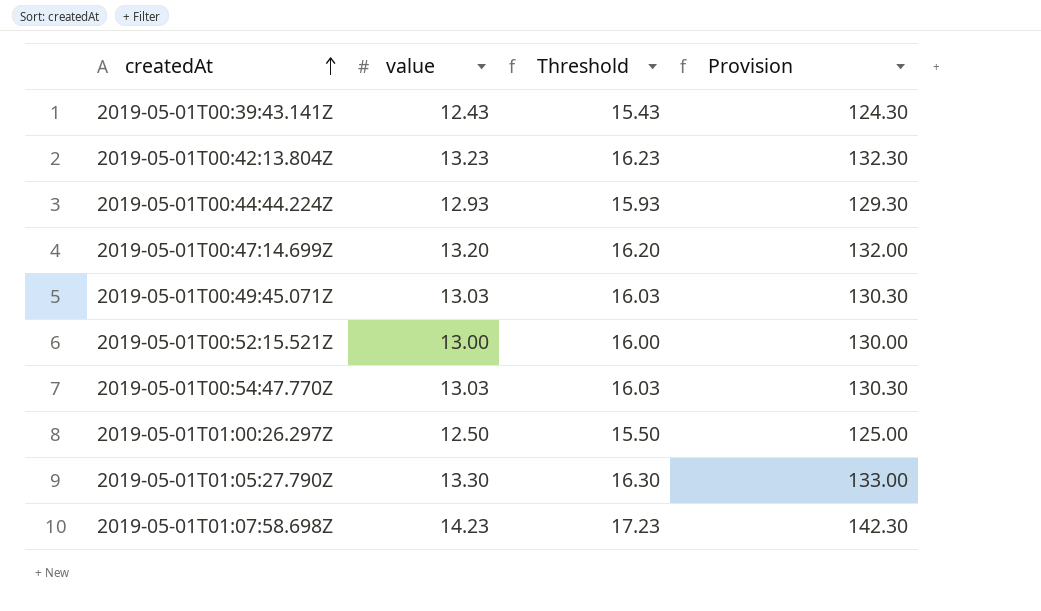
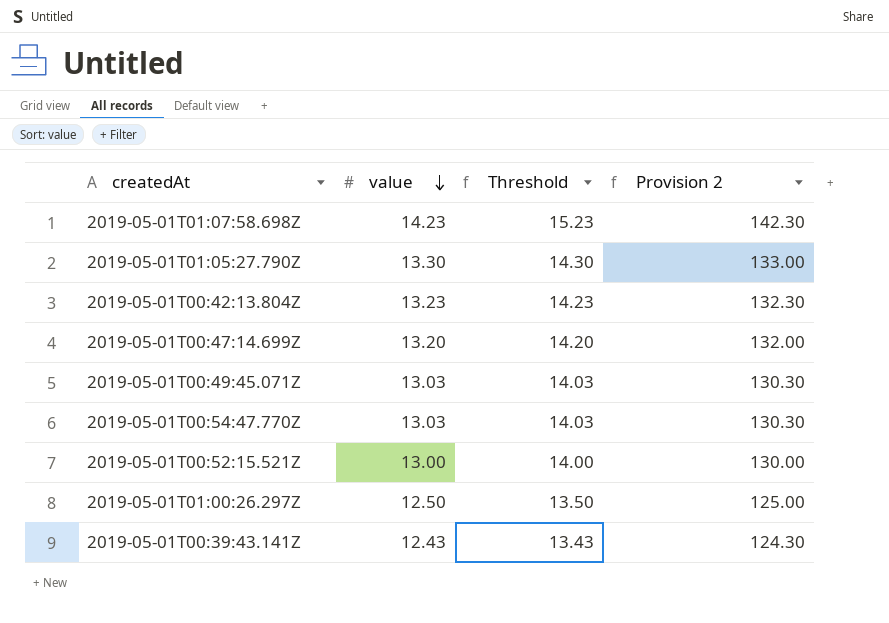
row order: createdAt ascending -> value descending
column Threshold | formula: [value] + 3 -> [value] + 1
column name: Provision -> Provision 2
row 2019-05-01T00:44:44.224Z: 12.93 | 15.93 | 129.30 -> none

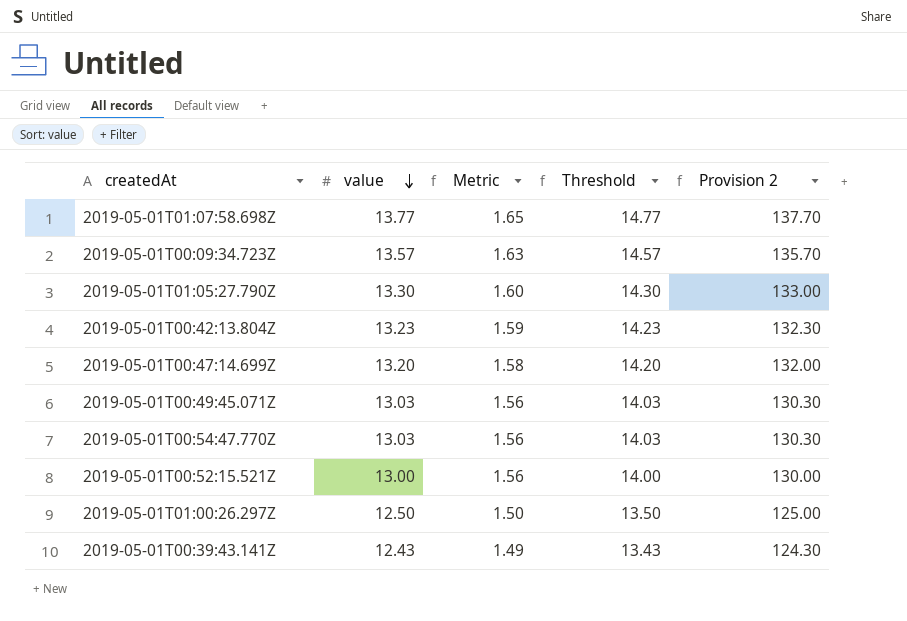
column Metric | formula: none -> [value] * 0.12
2019-05-01T01:07:58.698Z | value: 14.23 -> 13.77
2019-05-01T01:07:58.698Z | Threshold: 15.23 -> 14.77
2019-05-01T01:07:58.698Z | Provision 2: 142.30 -> 137.70
row 2019-05-01T00:09:34.723Z: none -> 13.57 | 1.63 | 14.57 | 135.70

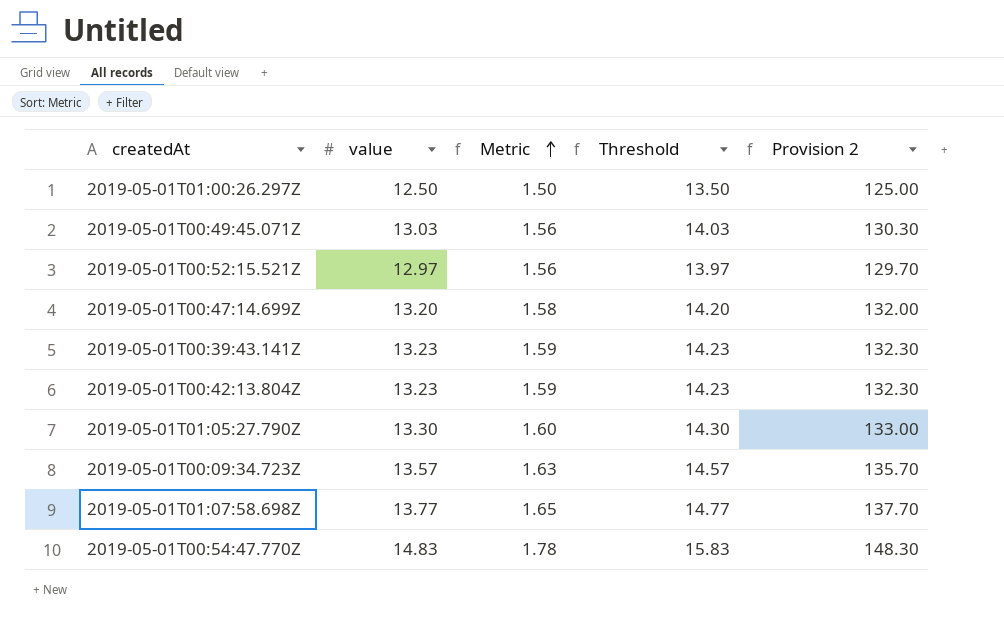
row order: value descending -> Metric ascending
2019-05-01T00:52:15.521Z | value: 13.00 -> 12.97
2019-05-01T00:52:15.521Z | Threshold: 14.00 -> 13.97
2019-05-01T00:52:15.521Z | Provision 2: 130.00 -> 129.70
2019-05-01T00:39:43.141Z | value: 12.43 -> 13.23
2019-05-01T00:39:43.141Z | Metric: 1.49 -> 1.59
2019-05-01T00:39:43.141Z | Threshold: 13.43 -> 14.23
2019-05-01T00:39:43.141Z | Provision 2: 124.30 -> 132.30
2019-05-01T00:54:47.770Z | value: 13.03 -> 14.83
2019-05-01T00:54:47.770Z | Metric: 1.56 -> 1.78
2019-05-01T00:54:47.770Z | Threshold: 14.03 -> 15.83
2019-05-01T00:54:47.770Z | Provision 2: 130.30 -> 148.30

